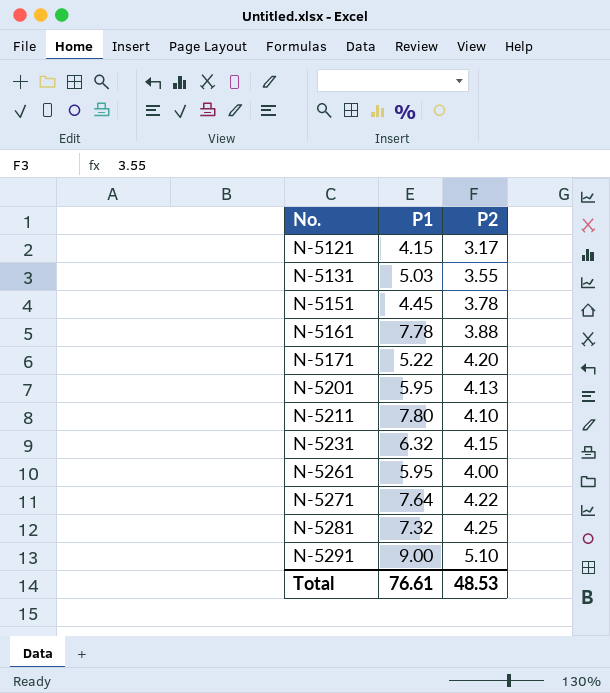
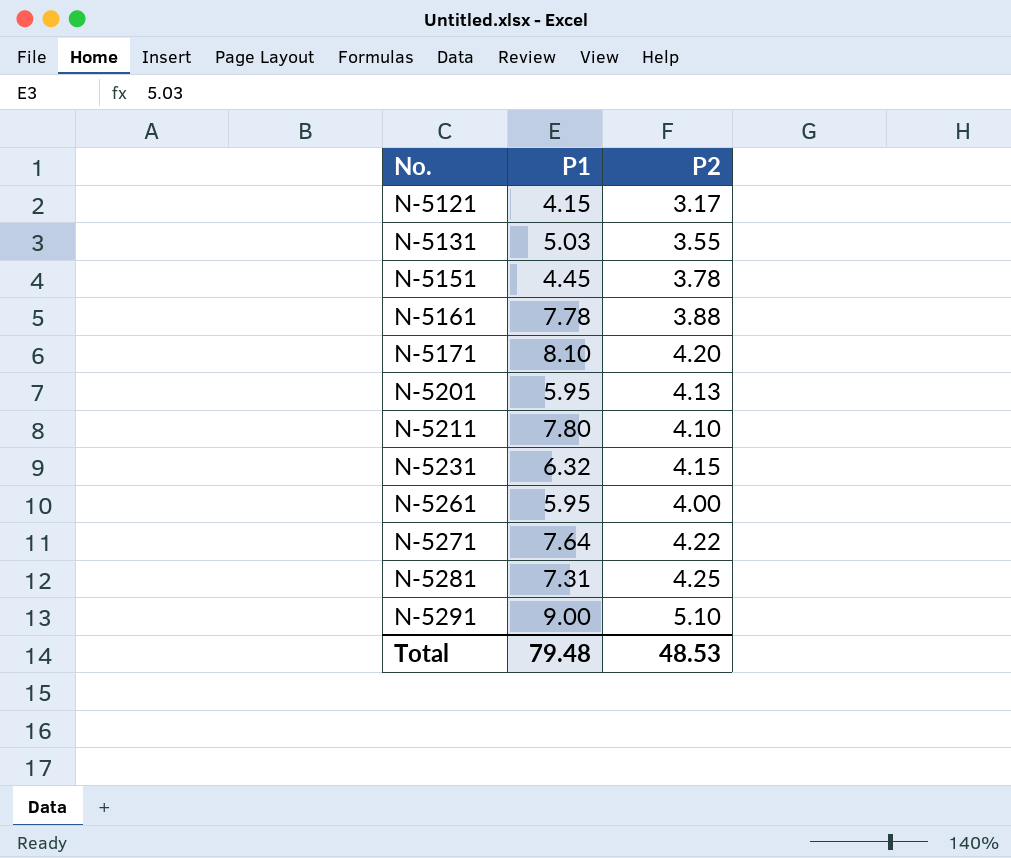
N-5171 | P1: 5.22 -> 8.10
N-5281 | P1: 7.32 -> 7.31
Total | P1: 76.61 -> 79.48

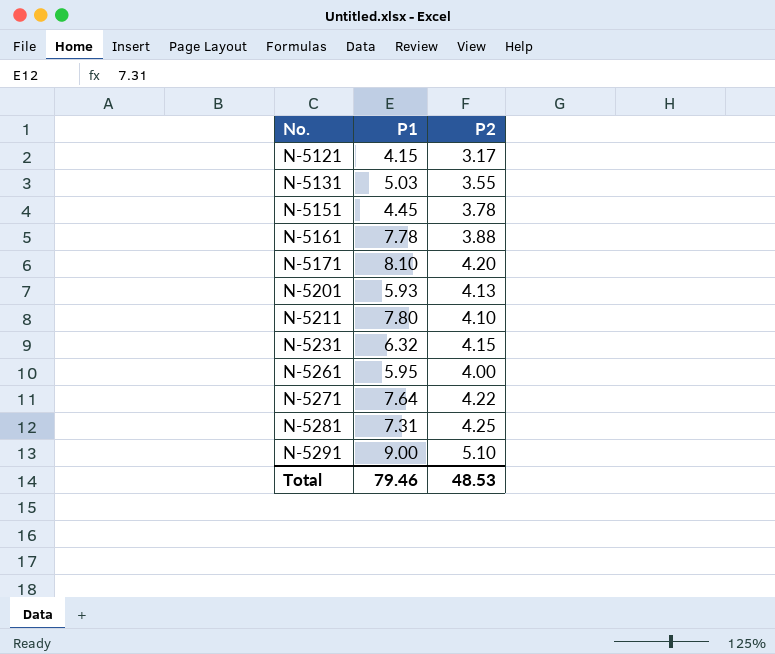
N-5201 | P1: 5.95 -> 5.93
Total | P1: 79.48 -> 79.46

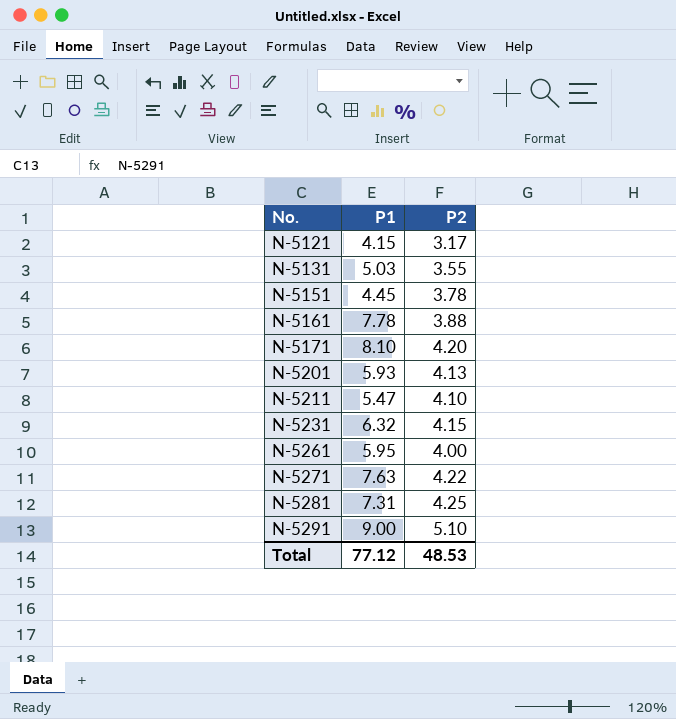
N-5211 | P1: 7.80 -> 5.47
N-5271 | P1: 7.64 -> 7.63
Total | P1: 79.46 -> 77.12

